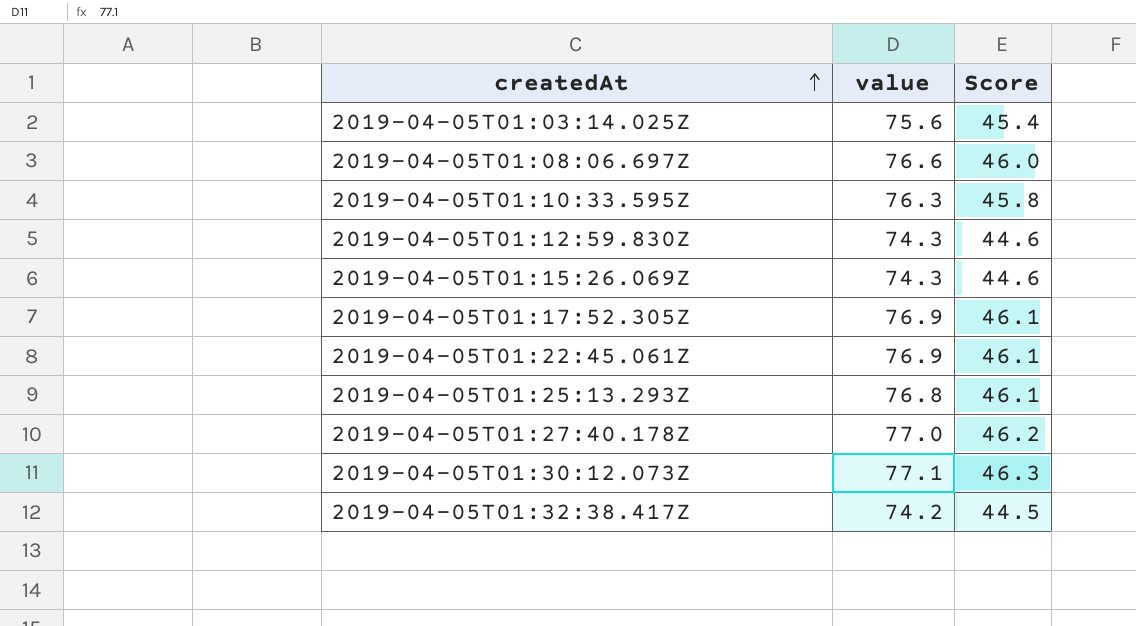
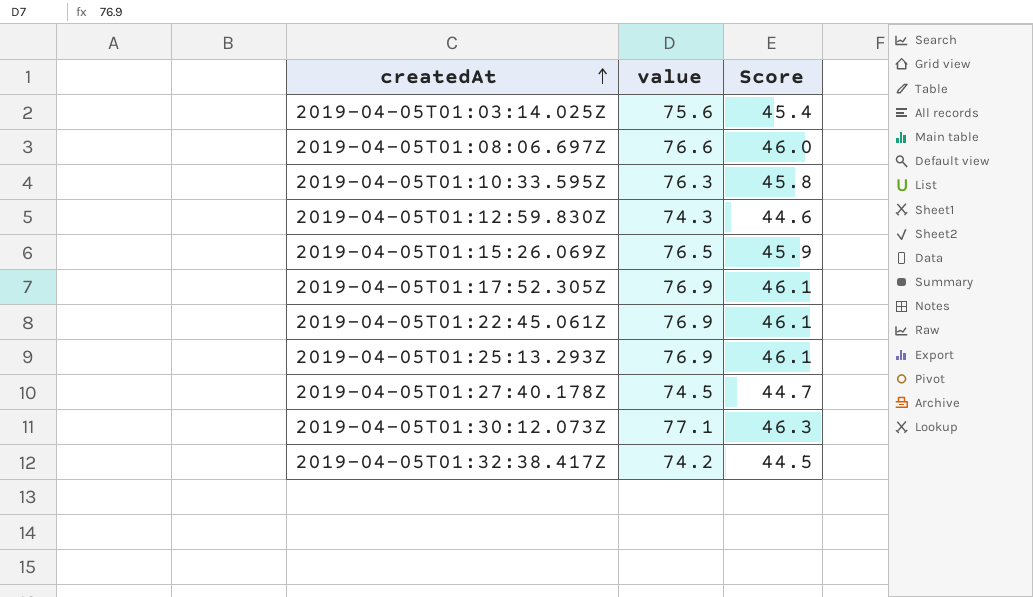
2019-04-05T01:15:26.069Z | value: 74.3 -> 76.5
2019-04-05T01:15:26.069Z | Score: 44.6 -> 45.9
2019-04-05T01:25:13.293Z | value: 76.8 -> 76.9
2019-04-05T01:27:40.178Z | value: 77.0 -> 74.5
2019-04-05T01:27:40.178Z | Score: 46.2 -> 44.7

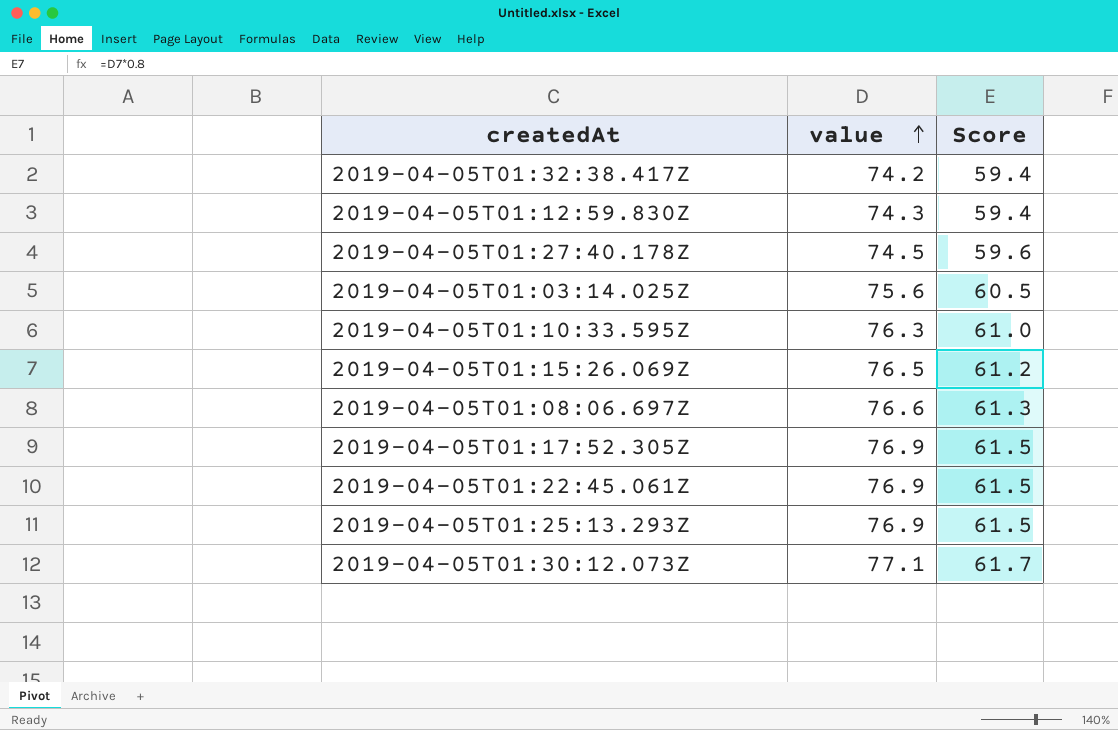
row order: createdAt ascending -> value ascending
column Score | formula: [value] * 0.6 -> [value] * 0.8

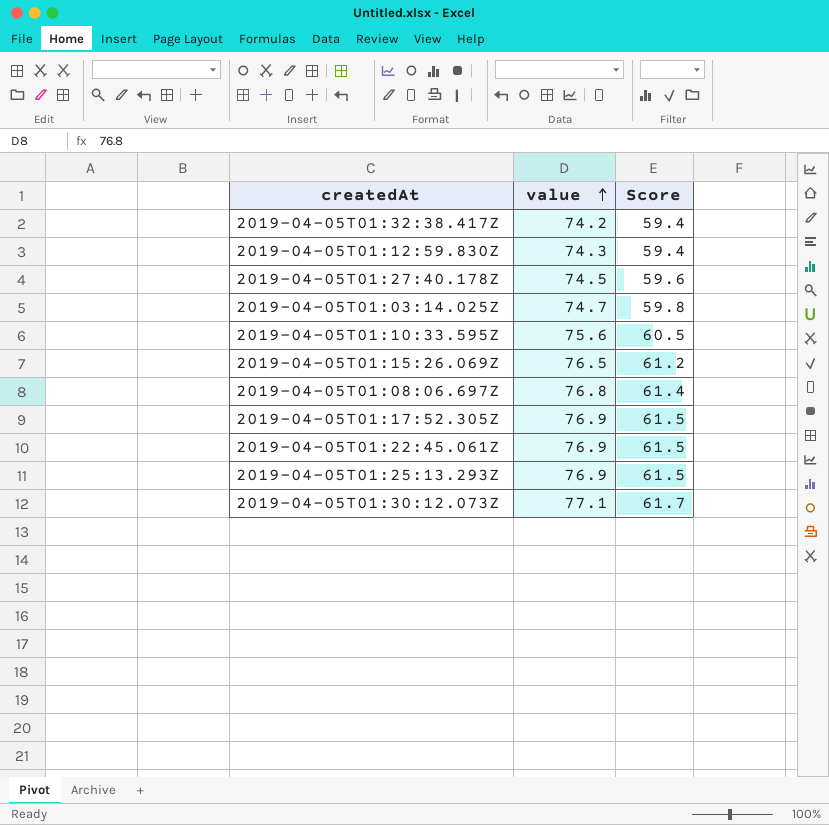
2019-04-05T01:03:14.025Z | value: 75.6 -> 74.7
2019-04-05T01:03:14.025Z | Score: 60.5 -> 59.8
2019-04-05T01:10:33.595Z | value: 76.3 -> 75.6
2019-04-05T01:10:33.595Z | Score: 61.0 -> 60.5
2019-04-05T01:08:06.697Z | value: 76.6 -> 76.8
2019-04-05T01:08:06.697Z | Score: 61.3 -> 61.4

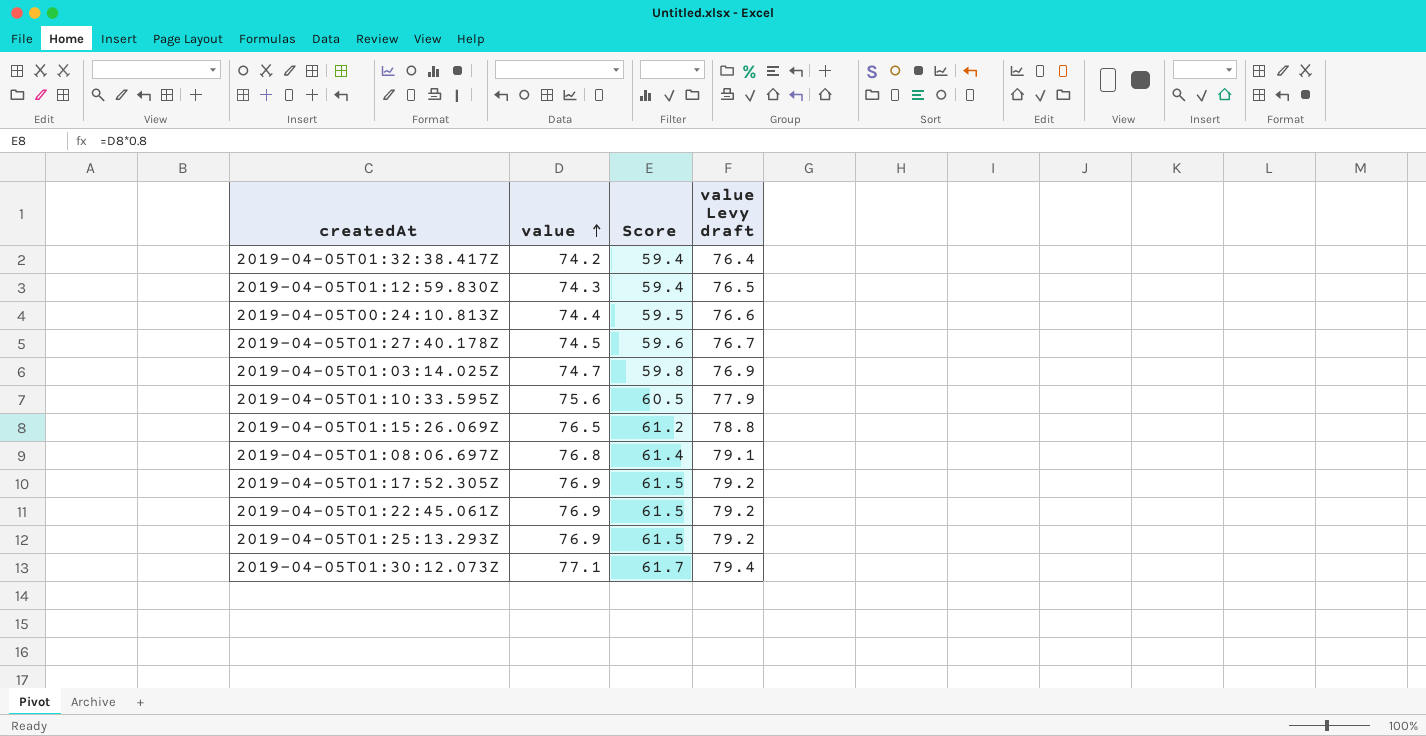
column value Levy draft | formula: none -> [value] * 1.03
row 2019-04-05T00:24:10.813Z: none -> 74.4 | 59.5 | 76.6

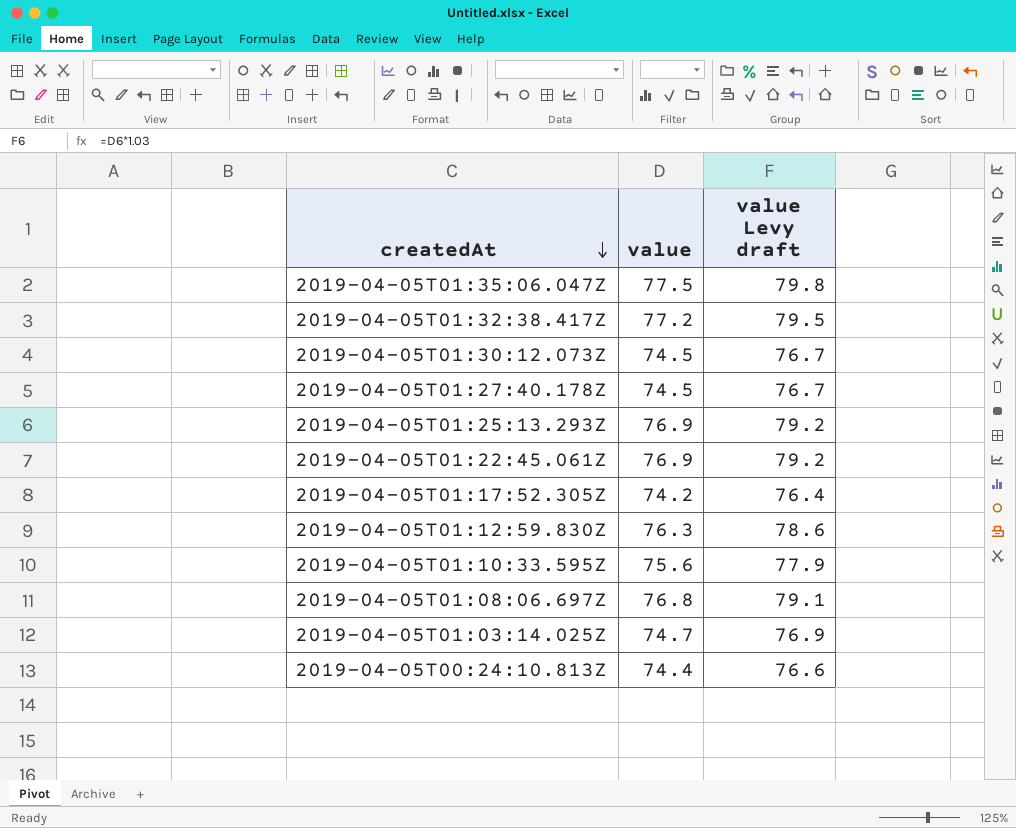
row order: value ascending -> createdAt descending
column Score | formula: [value] * 0.8 -> none
row 2019-04-05T01:15:26.069Z: 76.5 | 61.2 | 78.8 -> none
row 2019-04-05T01:35:06.047Z: none -> 77.5 | 79.8
2019-04-05T01:32:38.417Z | value: 74.2 -> 77.2
2019-04-05T01:32:38.417Z | value Levy draft: 76.4 -> 79.5
2019-04-05T01:30:12.073Z | value: 77.1 -> 74.5
2019-04-05T01:30:12.073Z | value Levy draft: 79.4 -> 76.7
2019-04-05T01:17:52.305Z | value: 76.9 -> 74.2
2019-04-05T01:17:52.305Z | value Levy draft: 79.2 -> 76.4
2019-04-05T01:12:59.830Z | value: 74.3 -> 76.3
2019-04-05T01:12:59.830Z | value Levy draft: 76.5 -> 78.6

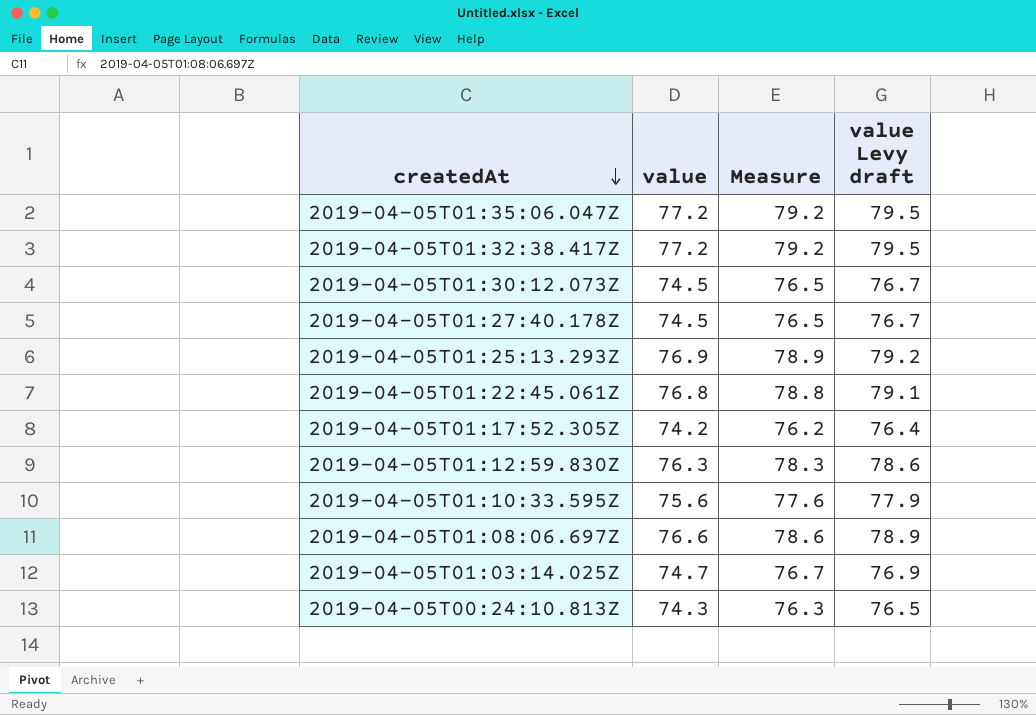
column Measure | formula: none -> [value] + 2
2019-04-05T01:35:06.047Z | value: 77.5 -> 77.2
2019-04-05T01:35:06.047Z | value Levy draft: 79.8 -> 79.5
2019-04-05T01:22:45.061Z | value: 76.9 -> 76.8
2019-04-05T01:22:45.061Z | value Levy draft: 79.2 -> 79.1
2019-04-05T01:08:06.697Z | value: 76.8 -> 76.6
2019-04-05T01:08:06.697Z | value Levy draft: 79.1 -> 78.9
2019-04-05T00:24:10.813Z | value: 74.4 -> 74.3
2019-04-05T00:24:10.813Z | value Levy draft: 76.6 -> 76.5

